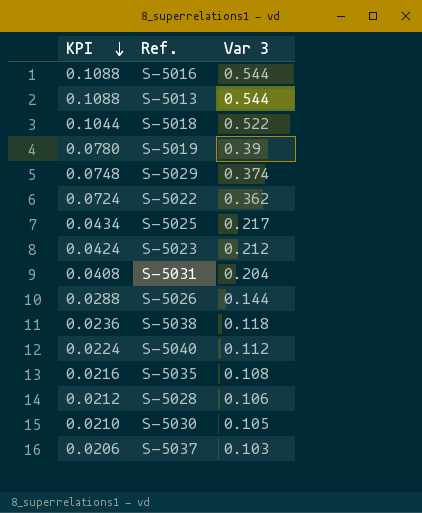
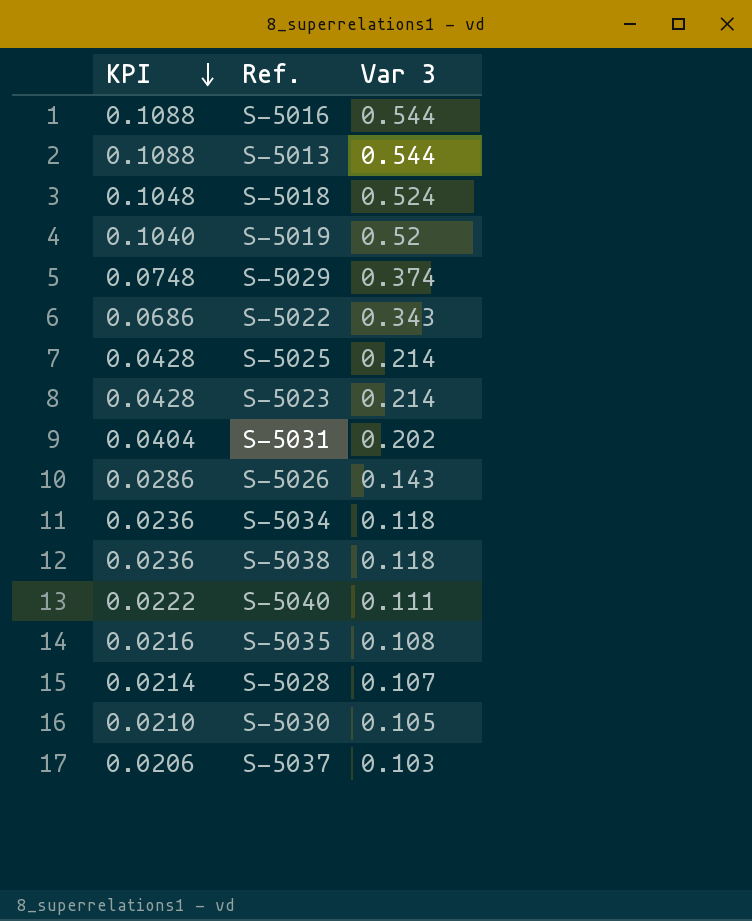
S-5018 | KPI: 0.1044 -> 0.1048
S-5018 | Var 3: 0.522 -> 0.524
S-5019 | KPI: 0.0780 -> 0.1040
S-5019 | Var 3: 0.39 -> 0.52
S-5022 | KPI: 0.0724 -> 0.0686
S-5022 | Var 3: 0.362 -> 0.343
S-5025 | KPI: 0.0434 -> 0.0428
S-5025 | Var 3: 0.217 -> 0.214
S-5023 | KPI: 0.0424 -> 0.0428
S-5023 | Var 3: 0.212 -> 0.214
S-5031 | KPI: 0.0408 -> 0.0404
S-5031 | Var 3: 0.204 -> 0.202
S-5026 | KPI: 0.0288 -> 0.0286
S-5026 | Var 3: 0.144 -> 0.143
row S-5034: none -> 0.0236 | 0.118
S-5040 | KPI: 0.0224 -> 0.0222
S-5040 | Var 3: 0.112 -> 0.111
S-5028 | KPI: 0.0212 -> 0.0214
S-5028 | Var 3: 0.106 -> 0.107

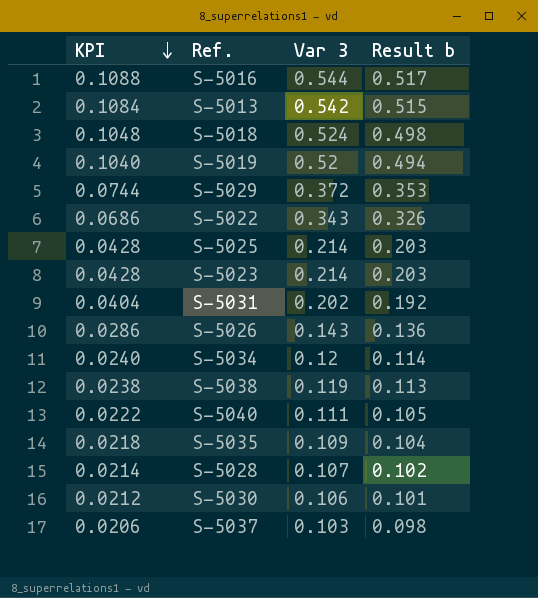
column Result b | formula: none -> [Var 3] * 0.95
S-5013 | KPI: 0.1088 -> 0.1084
S-5013 | Var 3: 0.544 -> 0.542
S-5029 | KPI: 0.0748 -> 0.0744
S-5029 | Var 3: 0.374 -> 0.372
S-5034 | KPI: 0.0236 -> 0.0240
S-5034 | Var 3: 0.118 -> 0.12
S-5038 | KPI: 0.0236 -> 0.0238
S-5038 | Var 3: 0.118 -> 0.119
S-5035 | KPI: 0.0216 -> 0.0218
S-5035 | Var 3: 0.108 -> 0.109
S-5030 | KPI: 0.0210 -> 0.0212
S-5030 | Var 3: 0.105 -> 0.106

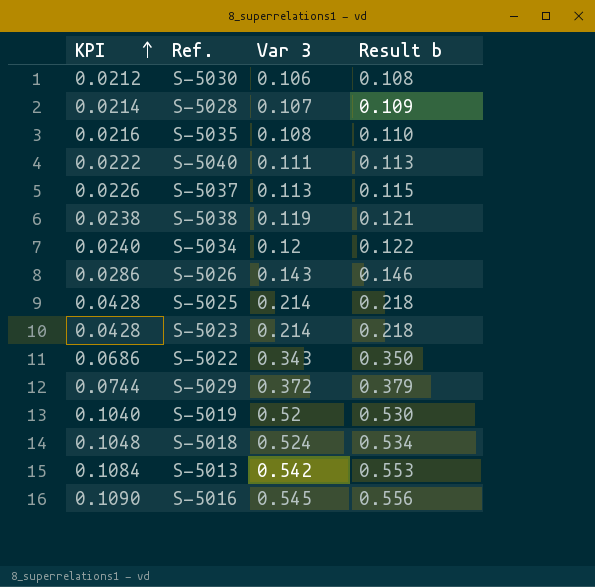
row order: KPI descending -> KPI ascending
column Result b | formula: [Var 3] * 0.95 -> [Var 3] * 1.02
row S-5031: 0.0404 | 0.202 | 0.192 -> none
S-5035 | KPI: 0.0218 -> 0.0216
S-5035 | Var 3: 0.109 -> 0.108
S-5037 | KPI: 0.0206 -> 0.0226
S-5037 | Var 3: 0.103 -> 0.113
S-5016 | KPI: 0.1088 -> 0.1090
S-5016 | Var 3: 0.544 -> 0.545

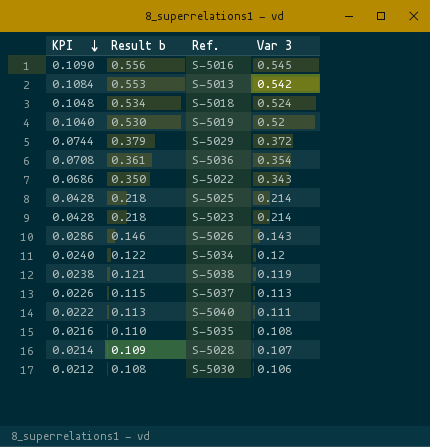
row order: KPI ascending -> KPI descending
column Result b | position: 4 -> 2
row S-5036: none -> 0.0708 | 0.361 | 0.354

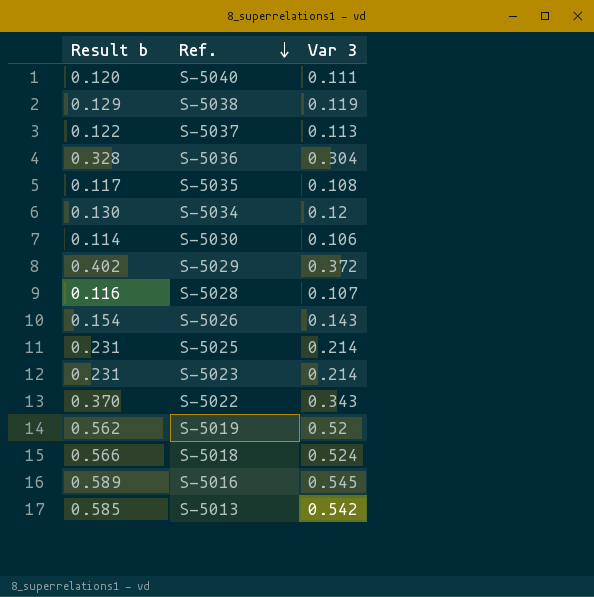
row order: KPI descending -> Ref. descending
column KPI | formula: [Var 3] * 0.2 -> none
column Result b | formula: [Var 3] * 1.02 -> [Var 3] * 1.08
S-5036 | Var 3: 0.354 -> 0.304

